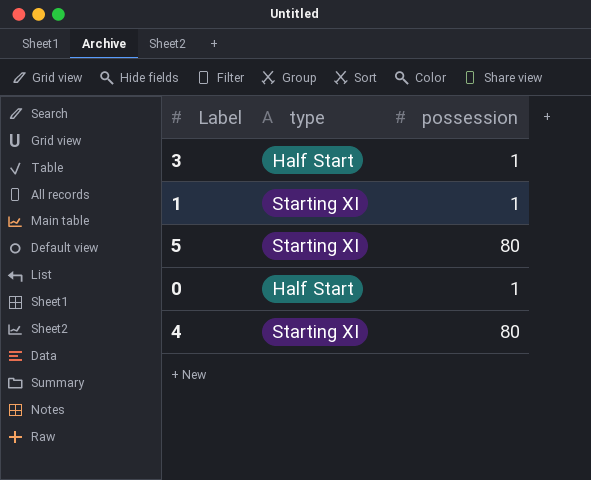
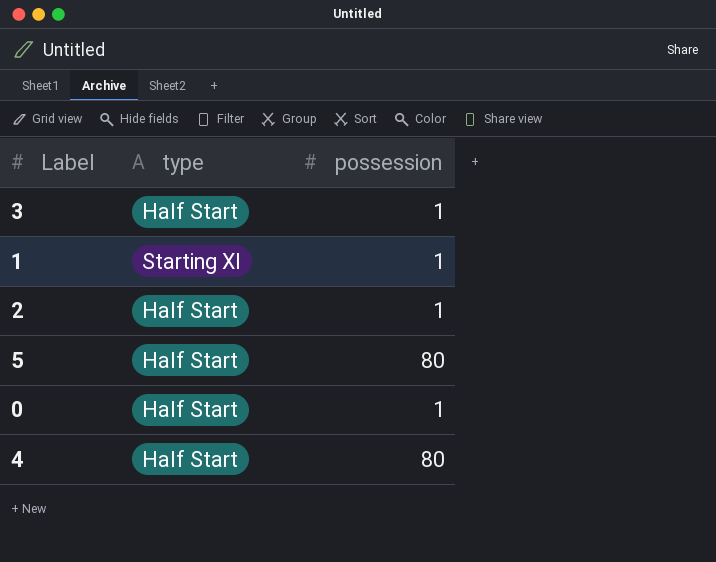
row 2: none -> Half Start | 1
5 | type: Starting XI -> Half Start
4 | type: Starting XI -> Half Start

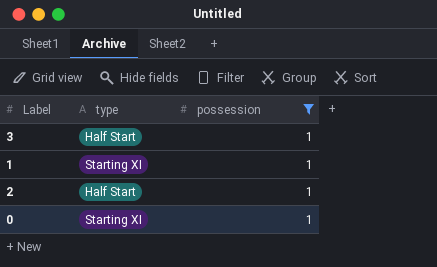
filter: none -> possession = 1
0 | type: Half Start -> Starting XI

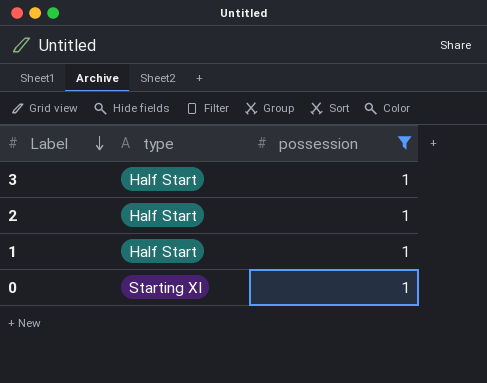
row order: none -> Label descending
1 | type: Starting XI -> Half Start

